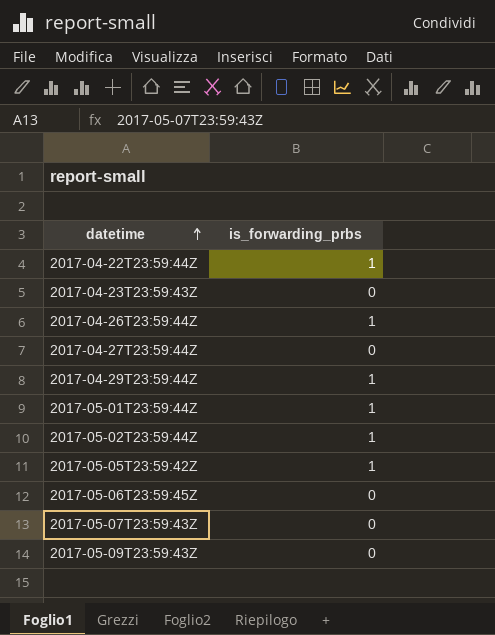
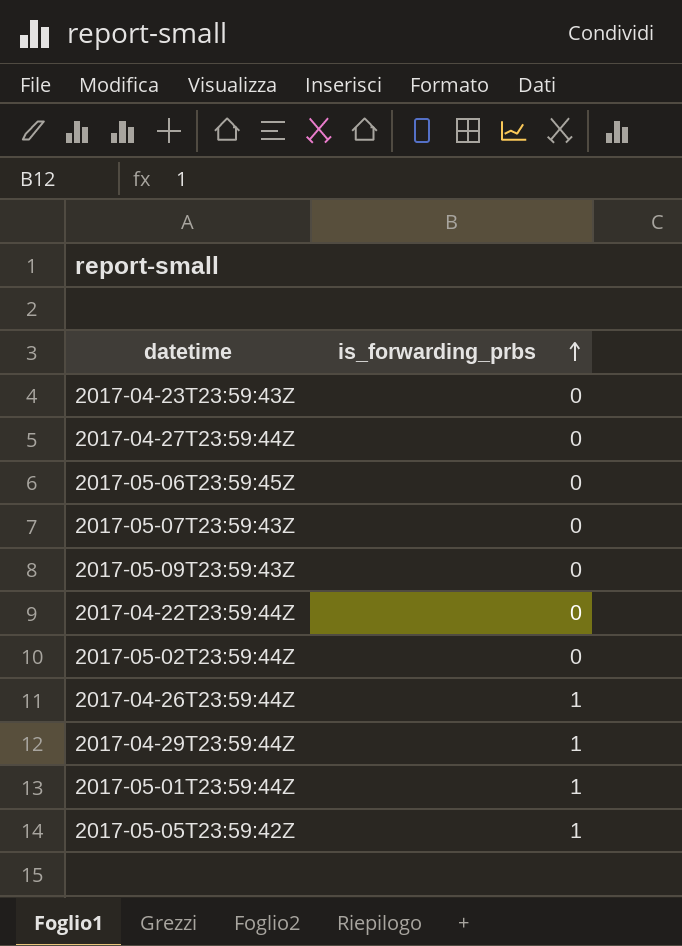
row order: datetime ascending -> is_forwarding_prbs ascending
2017-04-22T23:59:44Z | is_forwarding_prbs: 1 -> 0
2017-05-02T23:59:44Z | is_forwarding_prbs: 1 -> 0

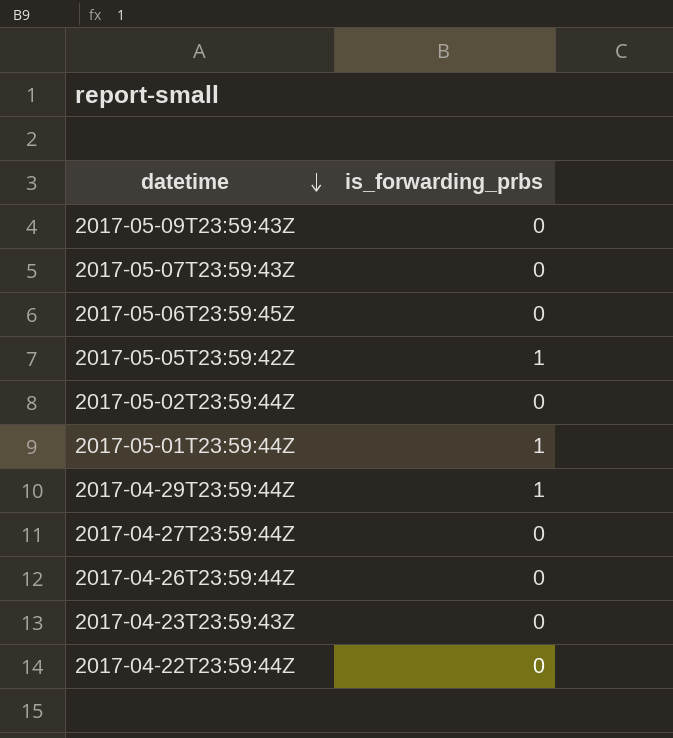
row order: is_forwarding_prbs ascending -> datetime descending
2017-04-26T23:59:44Z | is_forwarding_prbs: 1 -> 0

